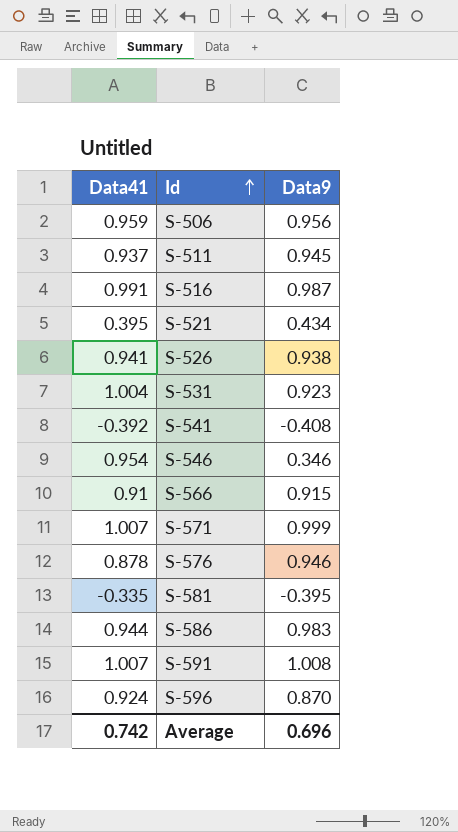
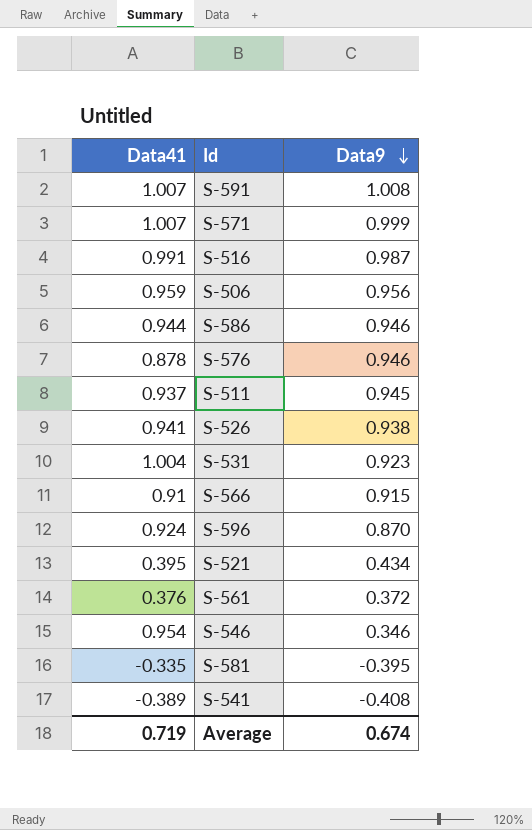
row order: Id ascending -> Data9 descending
S-586 | Data9: 0.983 -> 0.946
row S-561: none -> 0.376 | 0.372
S-541 | Data41: -0.392 -> -0.389
Average | Data41: 0.742 -> 0.719
Average | Data9: 0.696 -> 0.674

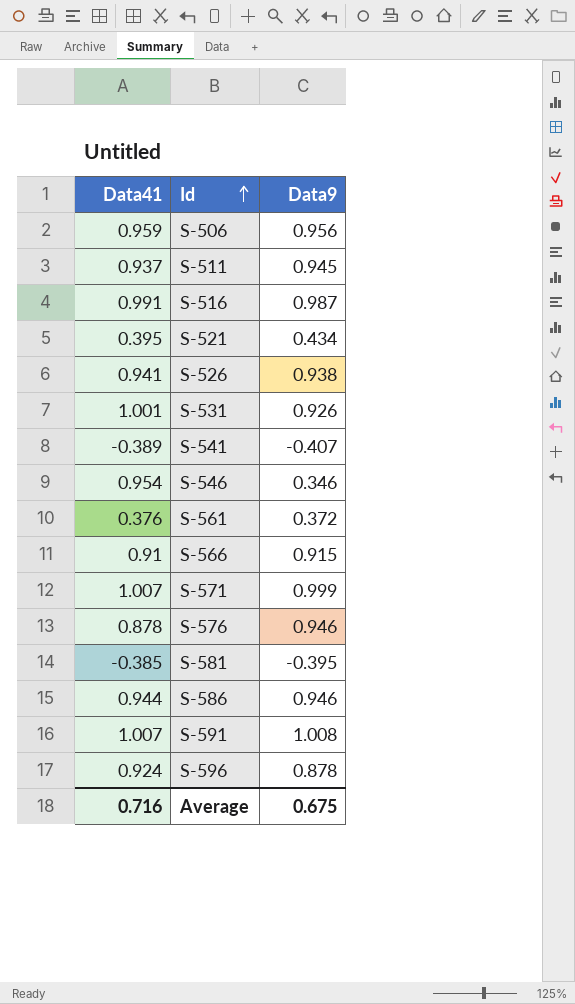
row order: Data9 descending -> Id ascending
S-531 | Data41: 1.004 -> 1.001
S-531 | Data9: 0.923 -> 0.926
S-541 | Data9: -0.408 -> -0.407
S-581 | Data41: -0.335 -> -0.385
S-596 | Data9: 0.870 -> 0.878
Average | Data41: 0.719 -> 0.716
Average | Data9: 0.674 -> 0.675

